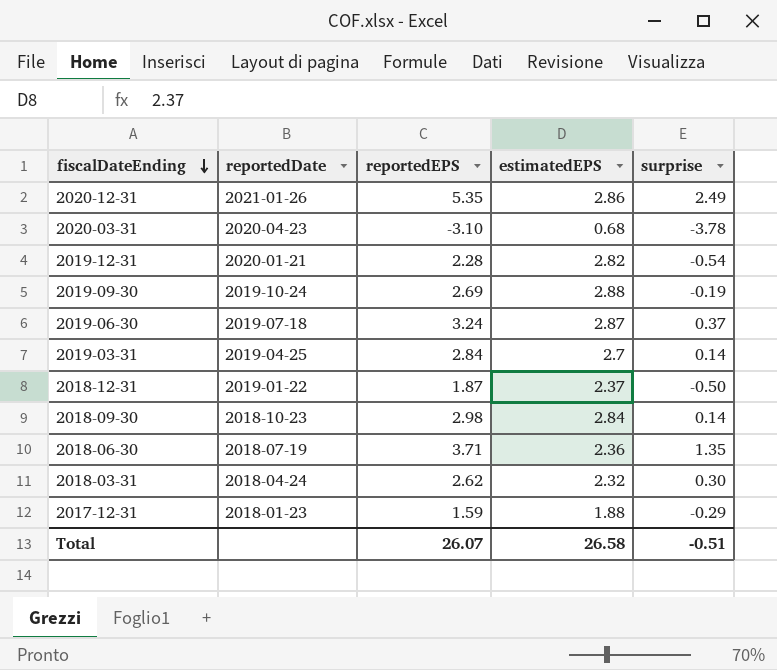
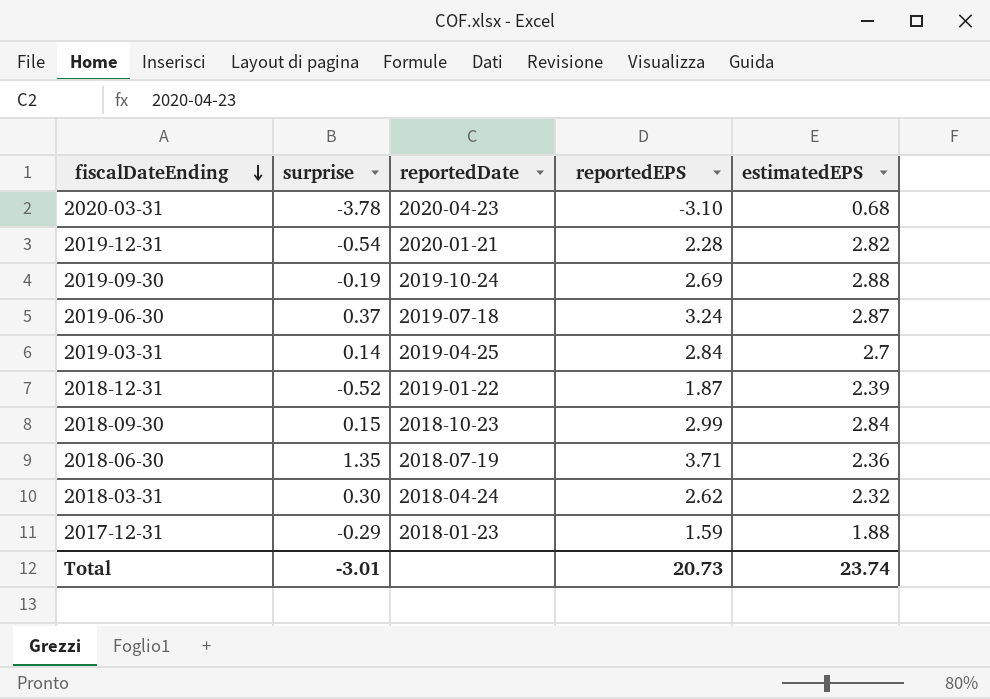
column surprise | position: 5 -> 2
row 2020-12-31: 2021-01-26 | 5.35 | 2.86 | 2.49 -> none
2018-12-31 | surprise: -0.50 -> -0.52
2018-12-31 | estimatedEPS: 2.37 -> 2.39
2018-09-30 | surprise: 0.14 -> 0.15
2018-09-30 | reportedEPS: 2.98 -> 2.99
Total | surprise: -0.51 -> -3.01
Total | reportedEPS: 26.07 -> 20.73
Total | estimatedEPS: 26.58 -> 23.74

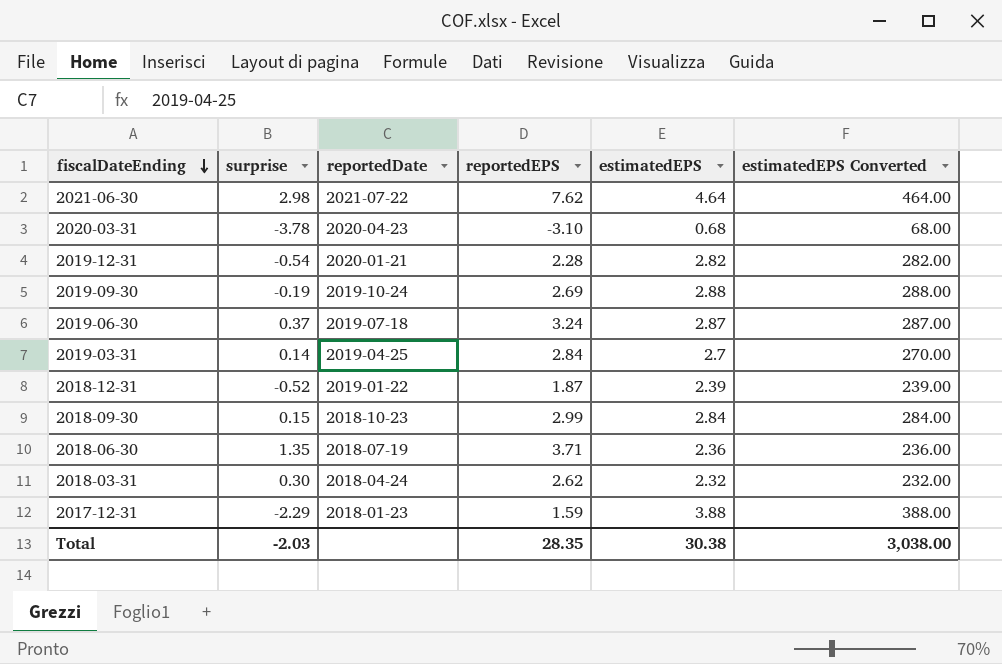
column estimatedEPS Converted | formula: none -> [estimatedEPS] * 100
row 2021-06-30: none -> 2.98 | 2021-07-22 | 7.62 | 4.64 | 464.00
2017-12-31 | surprise: -0.29 -> -2.29
2017-12-31 | estimatedEPS: 1.88 -> 3.88
Total | surprise: -3.01 -> -2.03
Total | reportedEPS: 20.73 -> 28.35
Total | estimatedEPS: 23.74 -> 30.38

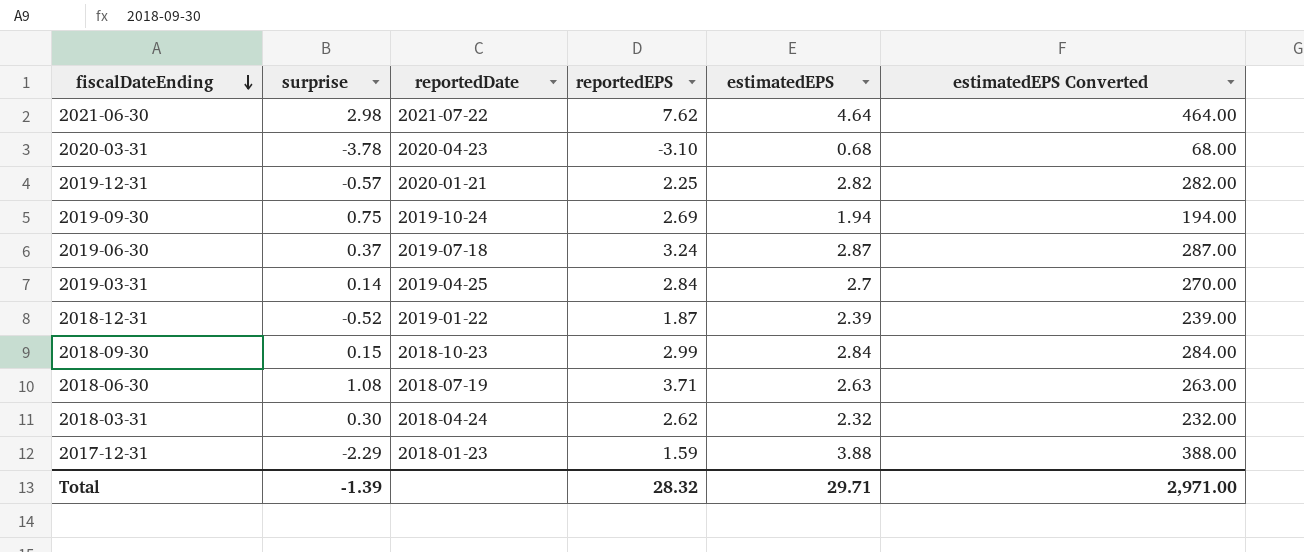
2019-12-31 | surprise: -0.54 -> -0.57
2019-12-31 | reportedEPS: 2.28 -> 2.25
2019-09-30 | surprise: -0.19 -> 0.75
2019-09-30 | estimatedEPS: 2.88 -> 1.94
2019-09-30 | estimatedEPS Converted: 288.00 -> 194.00
2018-06-30 | surprise: 1.35 -> 1.08
2018-06-30 | estimatedEPS: 2.36 -> 2.63
2018-06-30 | estimatedEPS Converted: 236.00 -> 263.00
Total | surprise: -2.03 -> -1.39
Total | reportedEPS: 28.35 -> 28.32
Total | estimatedEPS: 30.38 -> 29.71
Total | estimatedEPS Converted: 3,038.00 -> 2,971.00

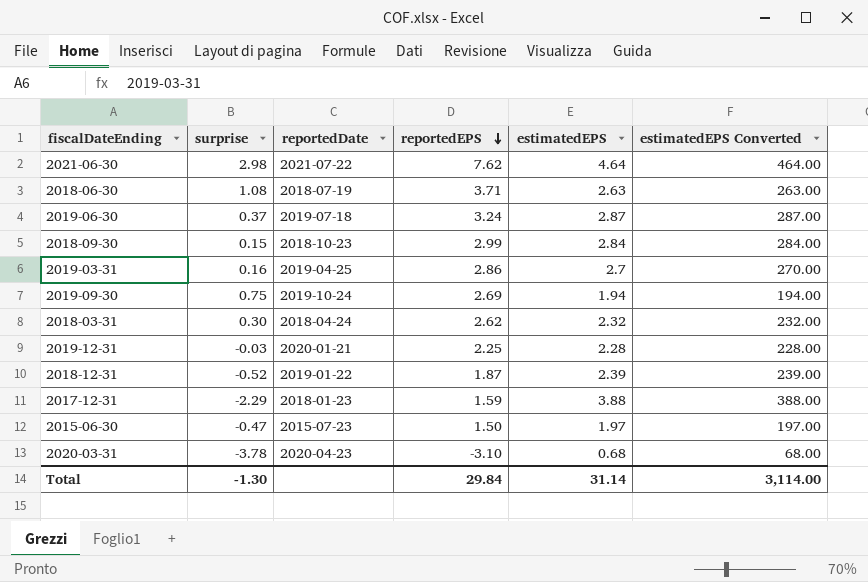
row order: fiscalDateEnding descending -> reportedEPS descending
2019-03-31 | surprise: 0.14 -> 0.16
2019-03-31 | reportedEPS: 2.84 -> 2.86
2019-12-31 | surprise: -0.57 -> -0.03
2019-12-31 | estimatedEPS: 2.82 -> 2.28
2019-12-31 | estimatedEPS Converted: 282.00 -> 228.00
row 2015-06-30: none -> -0.47 | 2015-07-23 | 1.50 | 1.97 | 197.00
Total | surprise: -1.39 -> -1.30
Total | reportedEPS: 28.32 -> 29.84
Total | estimatedEPS: 29.71 -> 31.14
Total | estimatedEPS Converted: 2,971.00 -> 3,114.00

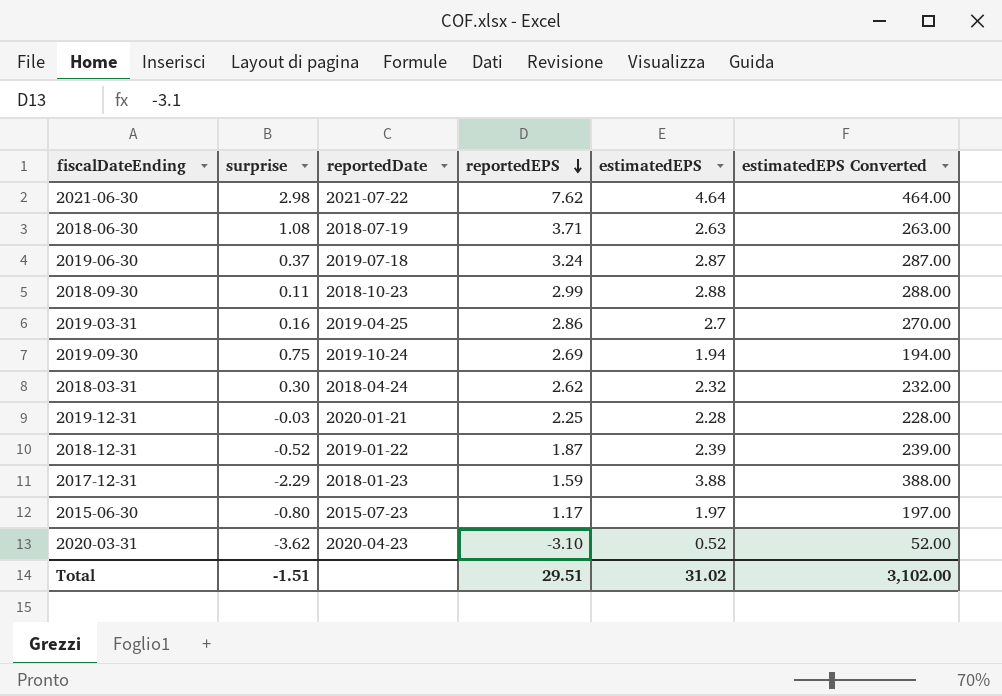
2018-09-30 | surprise: 0.15 -> 0.11
2018-09-30 | estimatedEPS: 2.84 -> 2.88
2018-09-30 | estimatedEPS Converted: 284.00 -> 288.00
2015-06-30 | surprise: -0.47 -> -0.80
2015-06-30 | reportedEPS: 1.50 -> 1.17
2020-03-31 | surprise: -3.78 -> -3.62
2020-03-31 | estimatedEPS: 0.68 -> 0.52
2020-03-31 | estimatedEPS Converted: 68.00 -> 52.00
Total | surprise: -1.30 -> -1.51
Total | reportedEPS: 29.84 -> 29.51
Total | estimatedEPS: 31.14 -> 31.02
Total | estimatedEPS Converted: 3,114.00 -> 3,102.00

